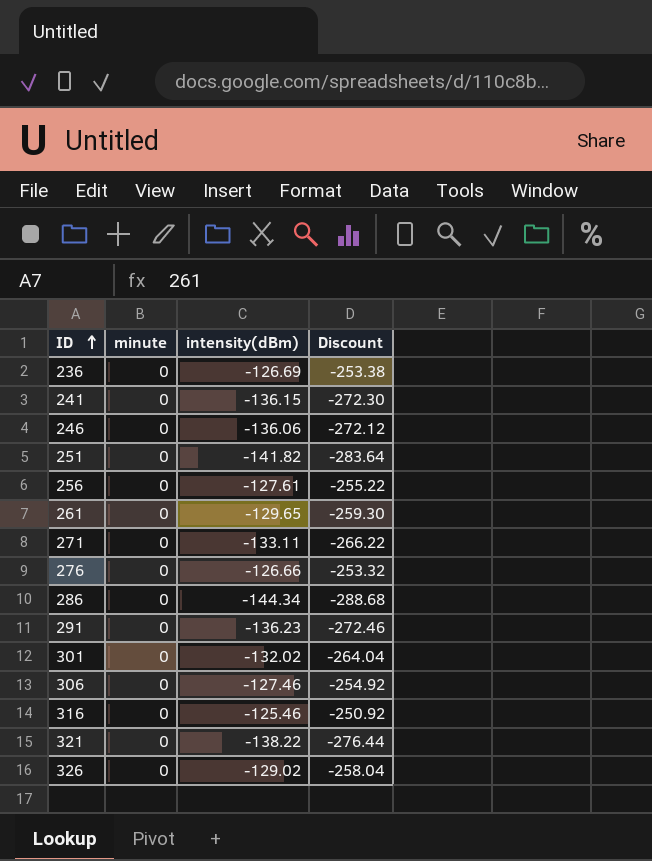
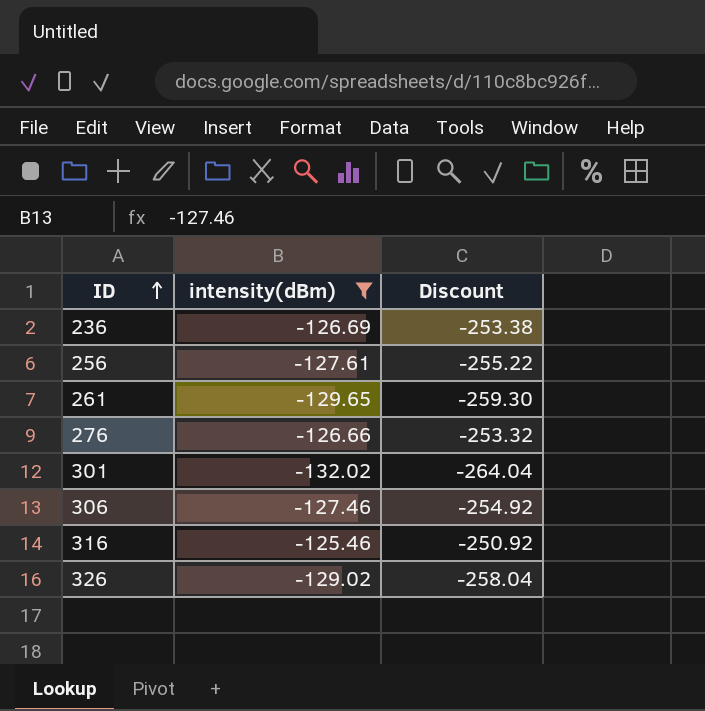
filter: none -> intensity(dBm) >= -132.02
column minute | position: 2 -> none

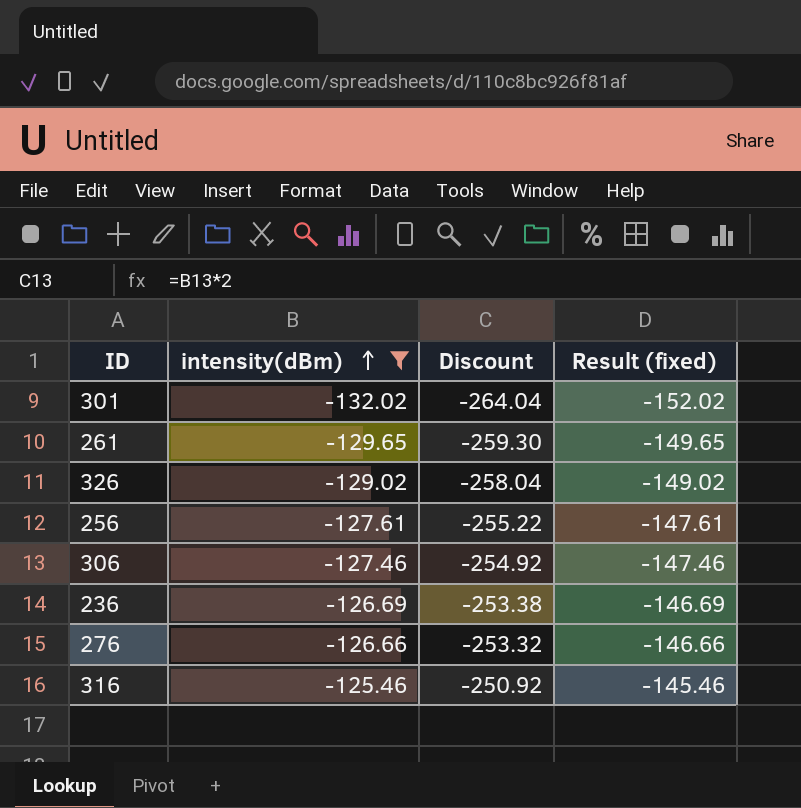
row order: ID ascending -> intensity(dBm) ascending
column Result (fixed) | formula: none -> [intensity(dBm)] - 20

